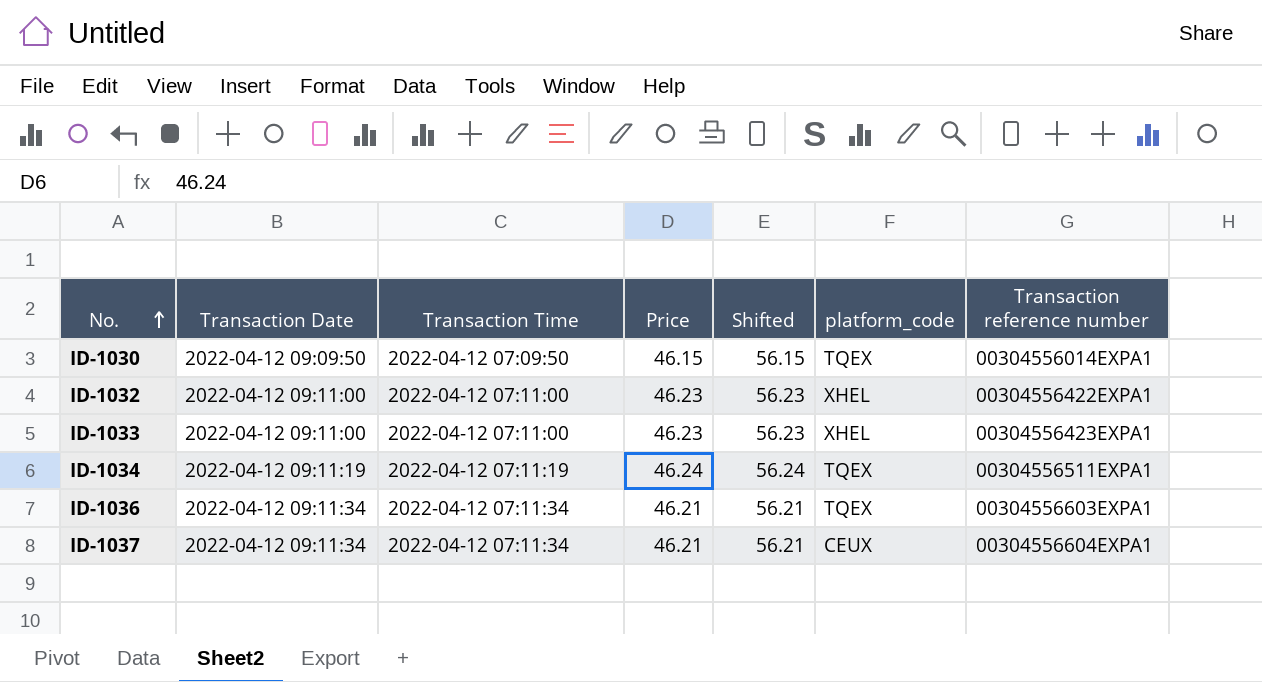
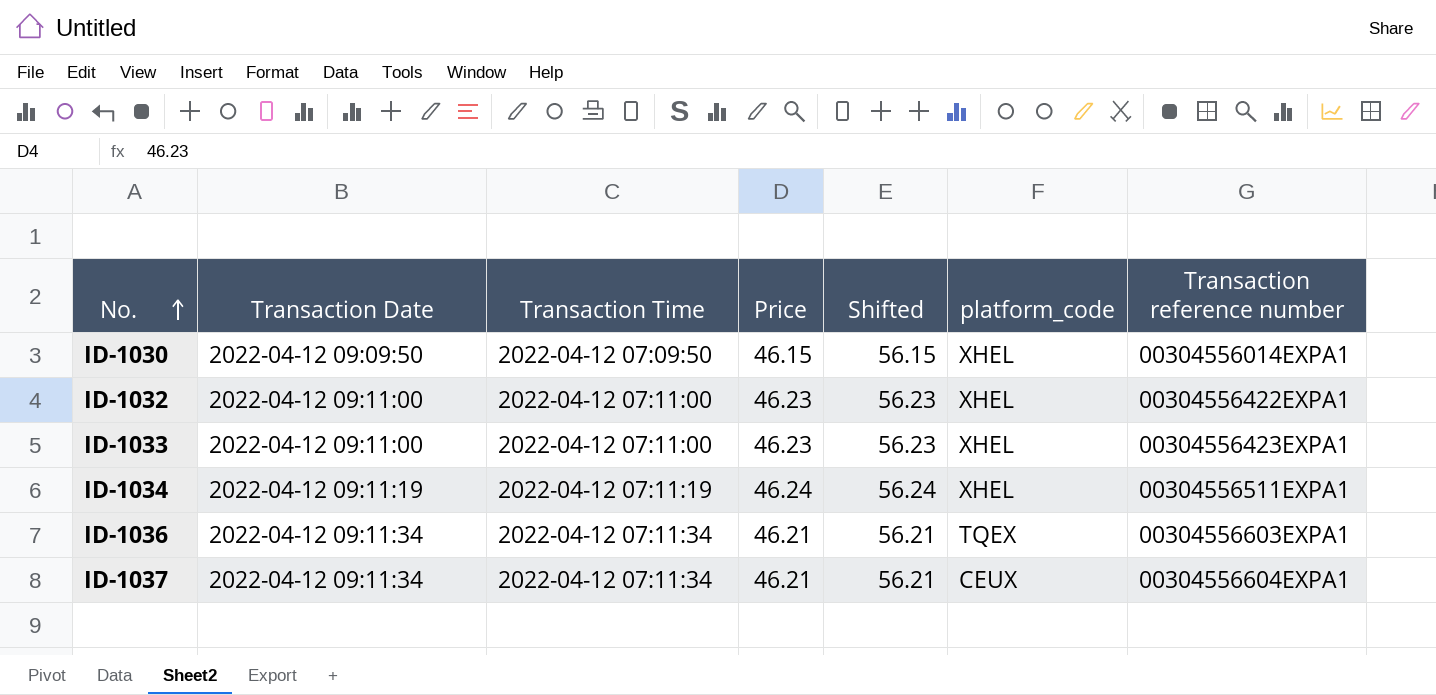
ID-1030 | platform_code: TQEX -> XHEL
ID-1034 | platform_code: TQEX -> XHEL

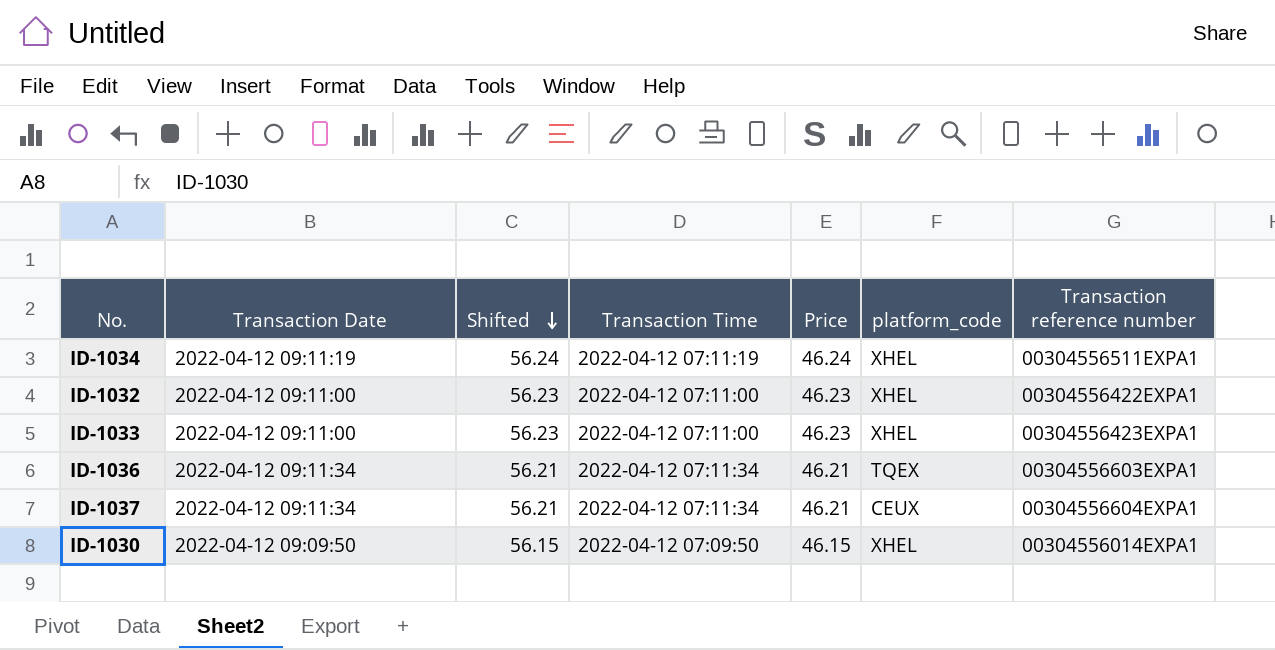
row order: No. ascending -> Shifted descending
column Shifted | position: 5 -> 3

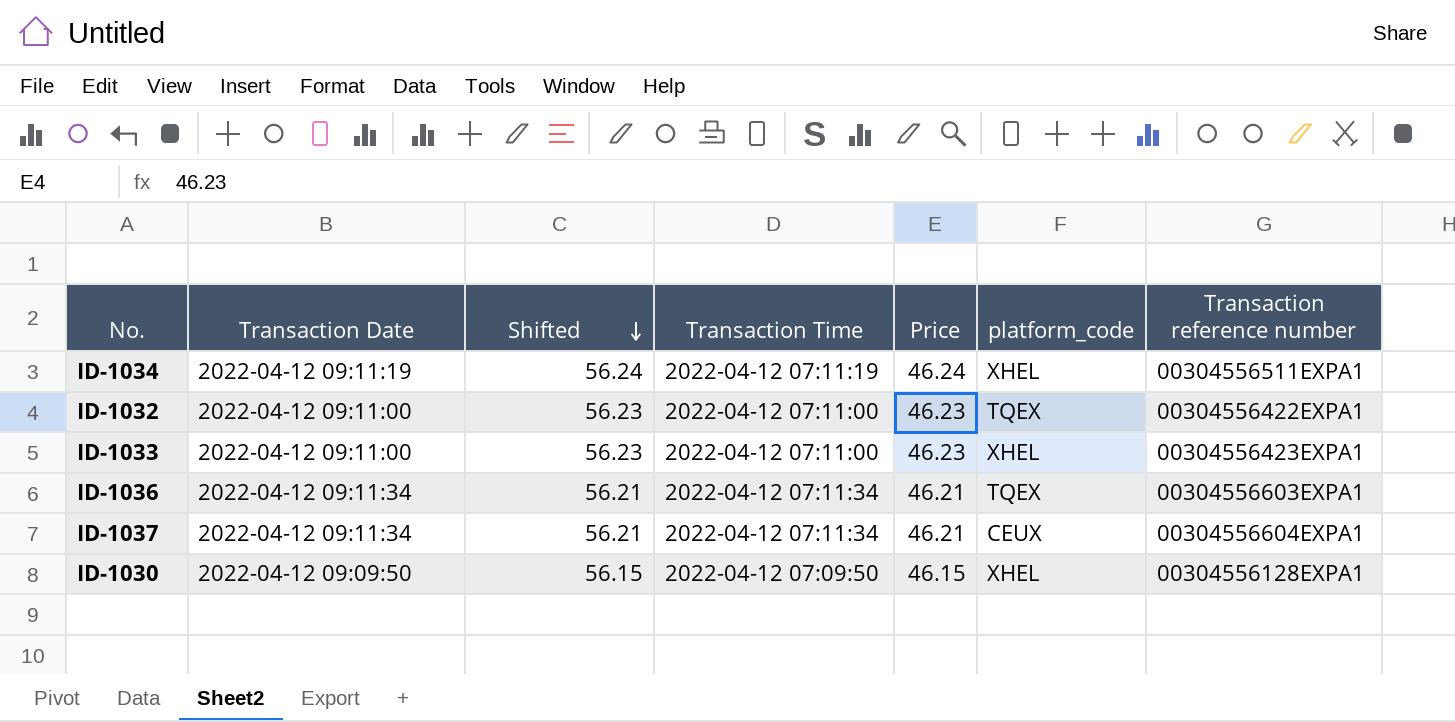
ID-1032 | platform_code: XHEL -> TQEX
ID-1030 | Transaction reference number: 00304556014EXPA1 -> 00304556128EXPA1

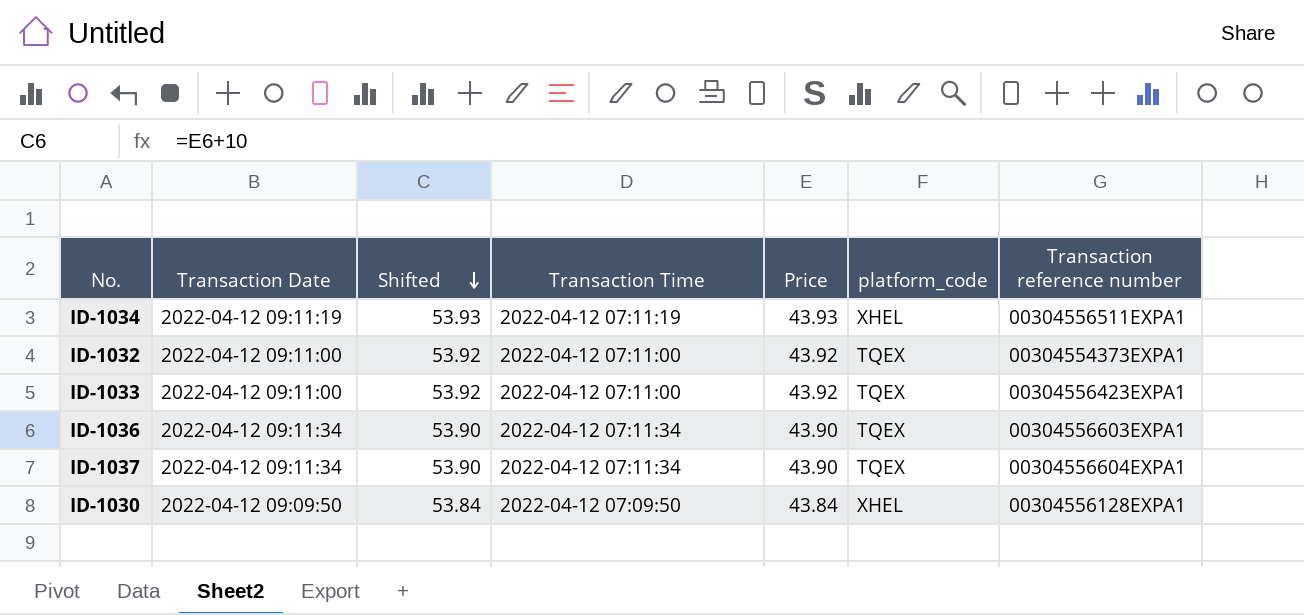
ID-1034 | Shifted: 56.24 -> 53.93
ID-1034 | Price: 46.24 -> 43.93
ID-1032 | Shifted: 56.23 -> 53.92
ID-1032 | Price: 46.23 -> 43.92
ID-1032 | Transaction reference number: 00304556422EXPA1 -> 00304554373EXPA1
ID-1033 | Shifted: 56.23 -> 53.92
ID-1033 | Price: 46.23 -> 43.92
ID-1033 | platform_code: XHEL -> TQEX
ID-1036 | Shifted: 56.21 -> 53.90
ID-1036 | Price: 46.21 -> 43.90
ID-1037 | Shifted: 56.21 -> 53.90
ID-1037 | Price: 46.21 -> 43.90
ID-1037 | platform_code: CEUX -> TQEX
ID-1030 | Shifted: 56.15 -> 53.84
ID-1030 | Price: 46.15 -> 43.84

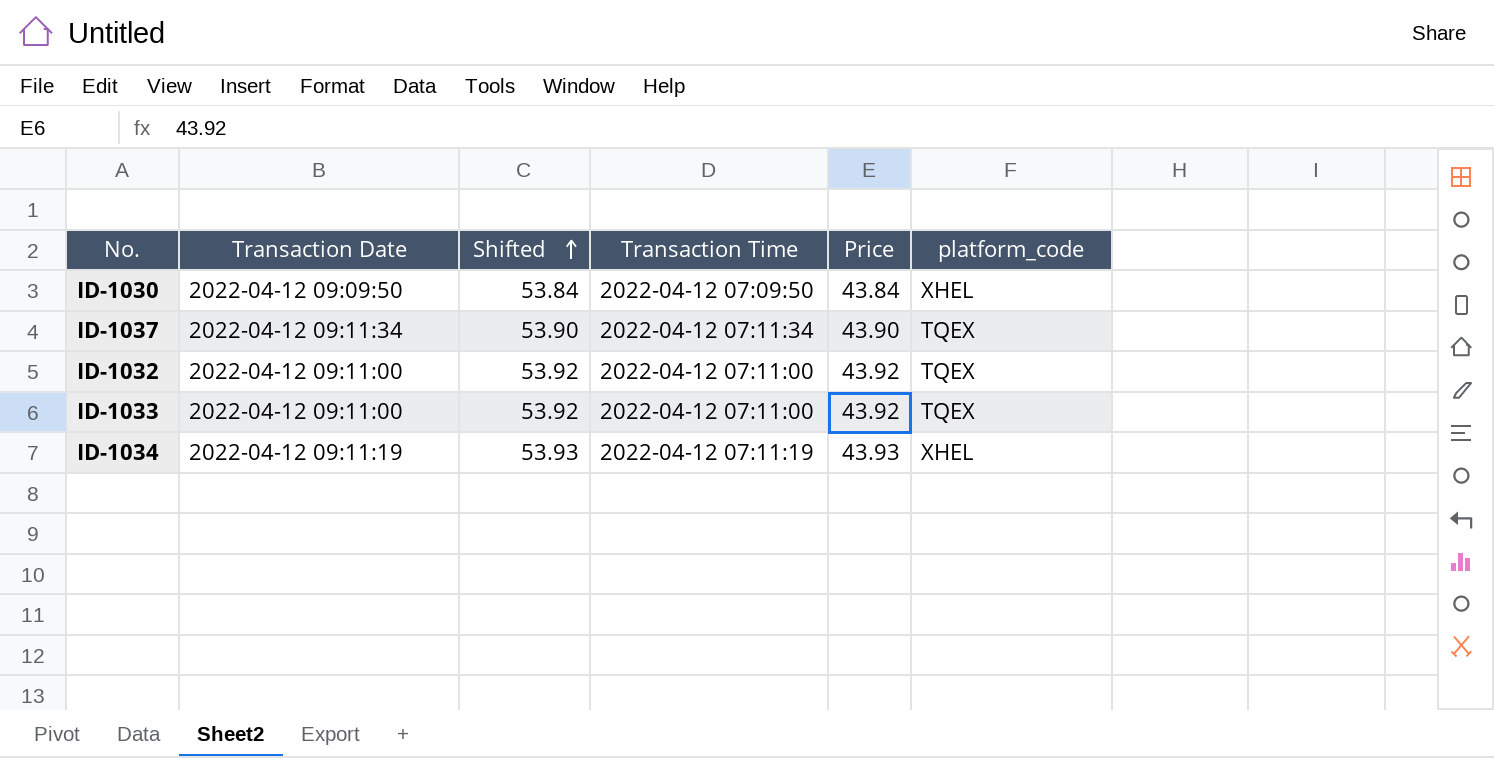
row order: Shifted descending -> Shifted ascending
column Transaction reference number | position: 7 -> none
row ID-1036: 2022-04-12 09:11:34 | 53.90 | 2022-04-12 07:11:34 | 43.90 | TQEX | 00304556603EXPA1 -> none

